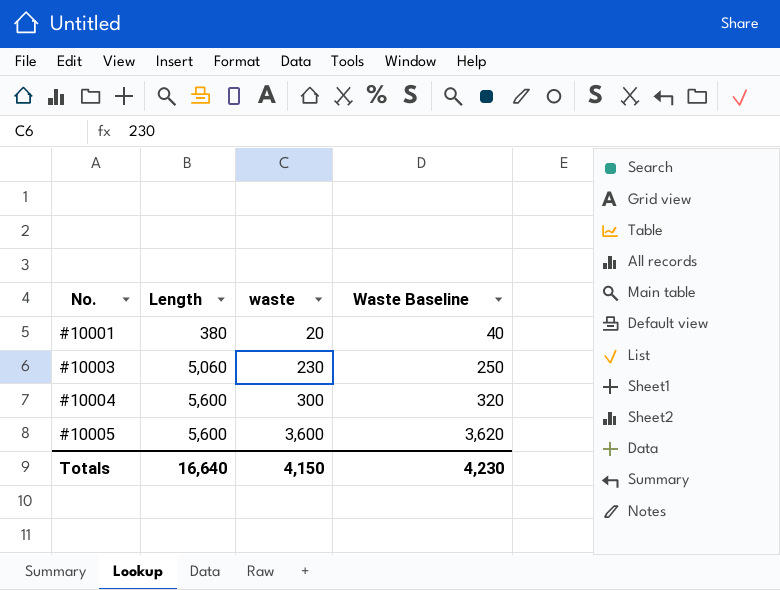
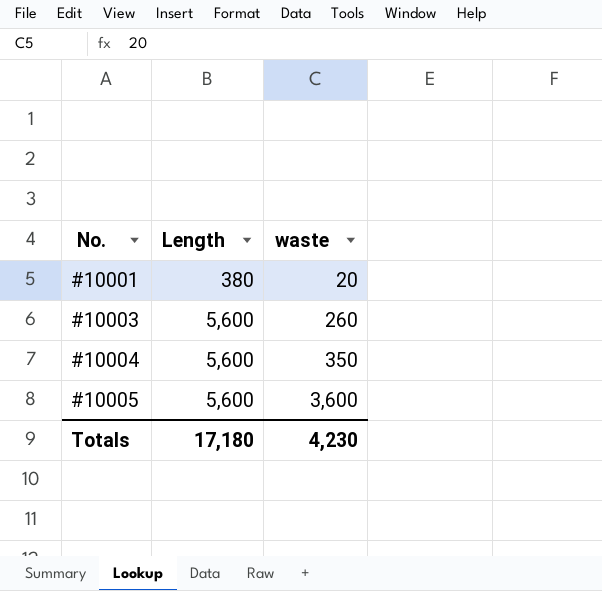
column Waste Baseline | formula: [waste] + 20 -> none
#10003 | Length: 5,060 -> 5,600
#10003 | waste: 230 -> 260
#10004 | waste: 300 -> 350
Totals | Length: 16,640 -> 17,180
Totals | waste: 4,150 -> 4,230

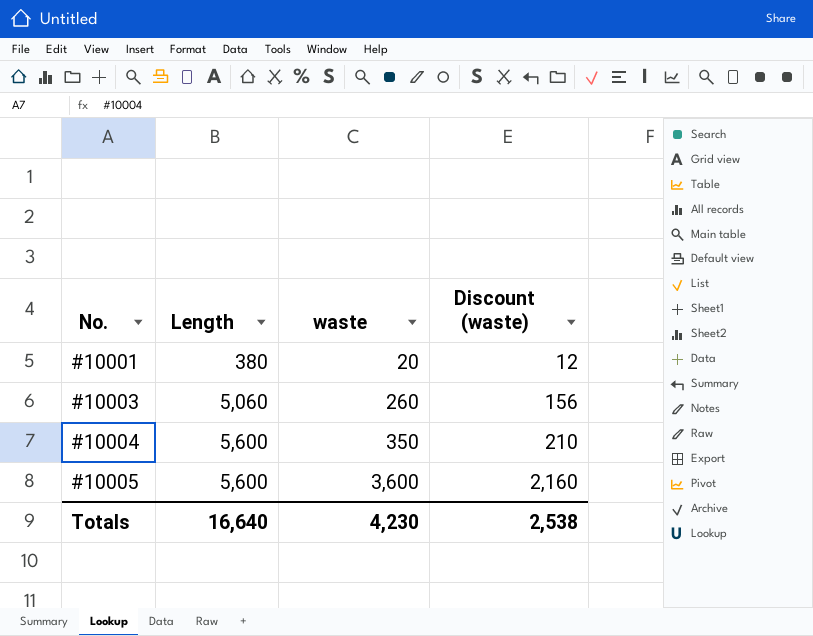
column Discount (waste) | formula: none -> [waste] * 0.6
#10003 | Length: 5,600 -> 5,060
Totals | Length: 17,180 -> 16,640

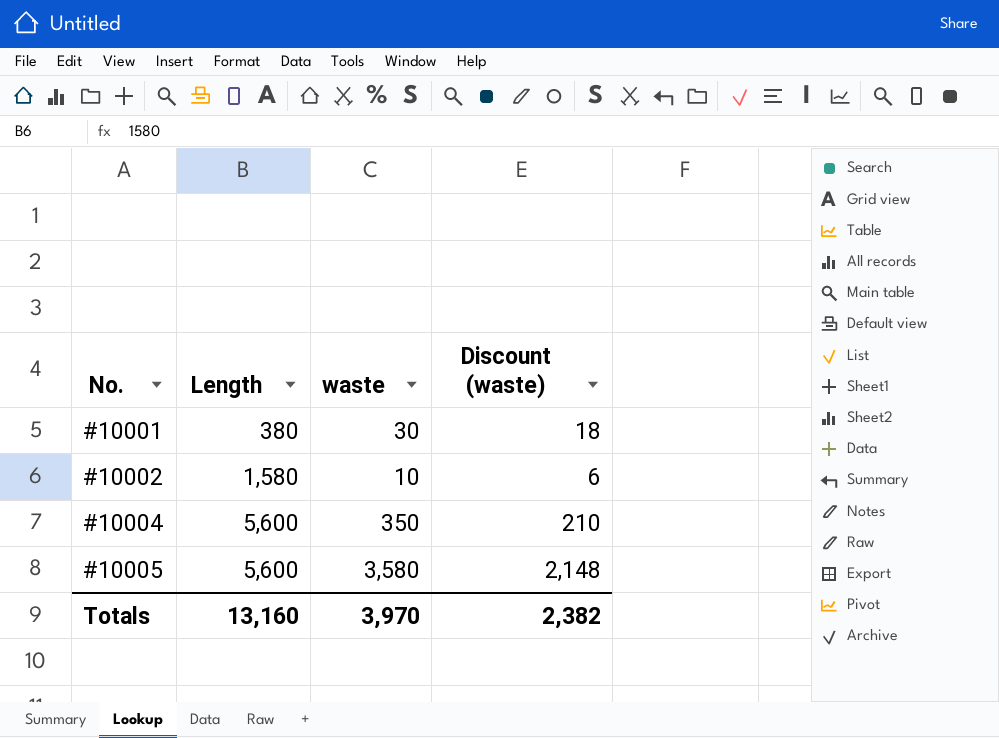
row #10003: 5,060 | 260 | 156 -> none
#10001 | waste: 20 -> 30
#10001 | Discount (waste): 12 -> 18
row #10002: none -> 1,580 | 10 | 6
#10005 | waste: 3,600 -> 3,580
#10005 | Discount (waste): 2,160 -> 2,148
Totals | Length: 16,640 -> 13,160
Totals | waste: 4,230 -> 3,970
Totals | Discount (waste): 2,538 -> 2,382

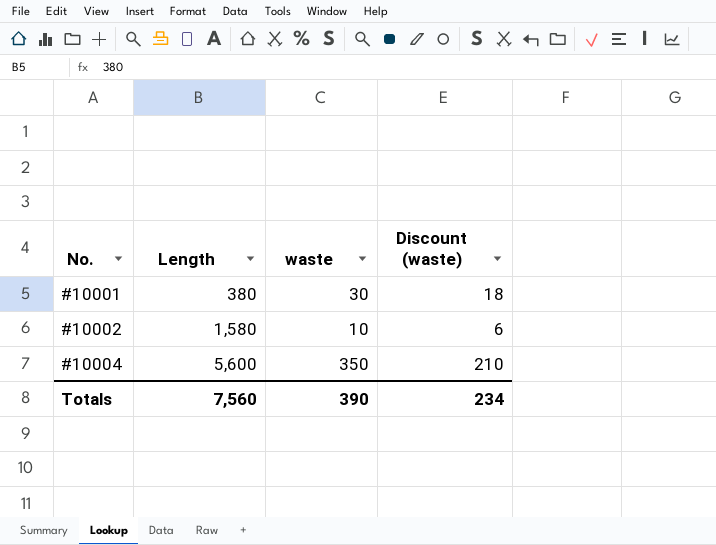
row #10005: 5,600 | 3,580 | 2,148 -> none
Totals | Length: 13,160 -> 7,560
Totals | waste: 3,970 -> 390
Totals | Discount (waste): 2,382 -> 234

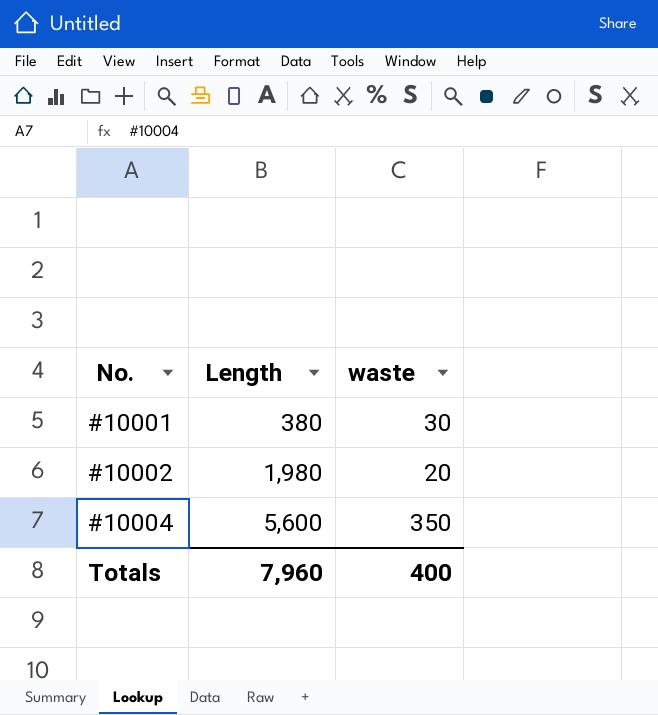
column Discount (waste) | formula: [waste] * 0.6 -> none
#10002 | Length: 1,580 -> 1,980
#10002 | waste: 10 -> 20
Totals | Length: 7,560 -> 7,960
Totals | waste: 390 -> 400

